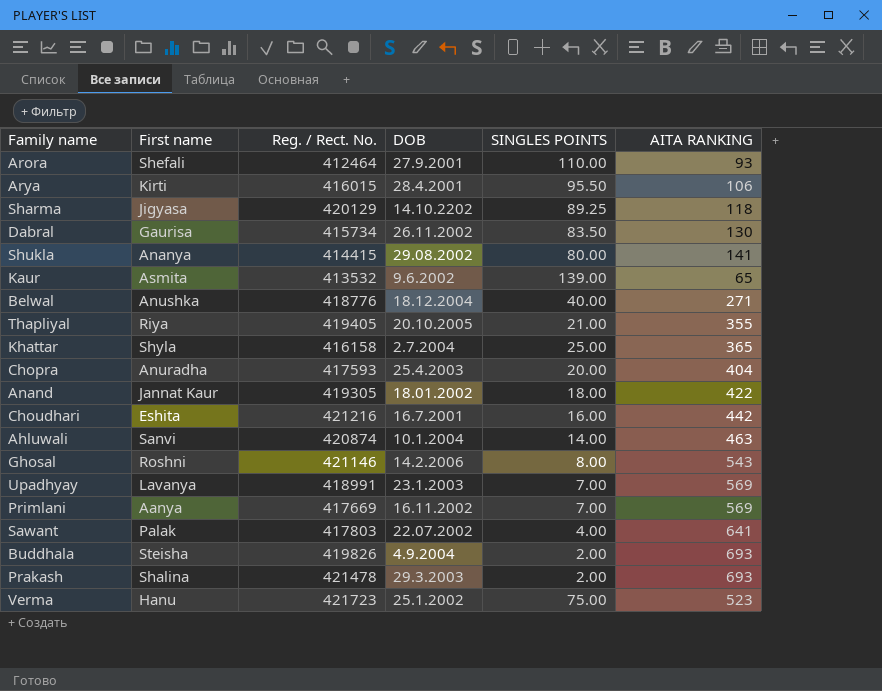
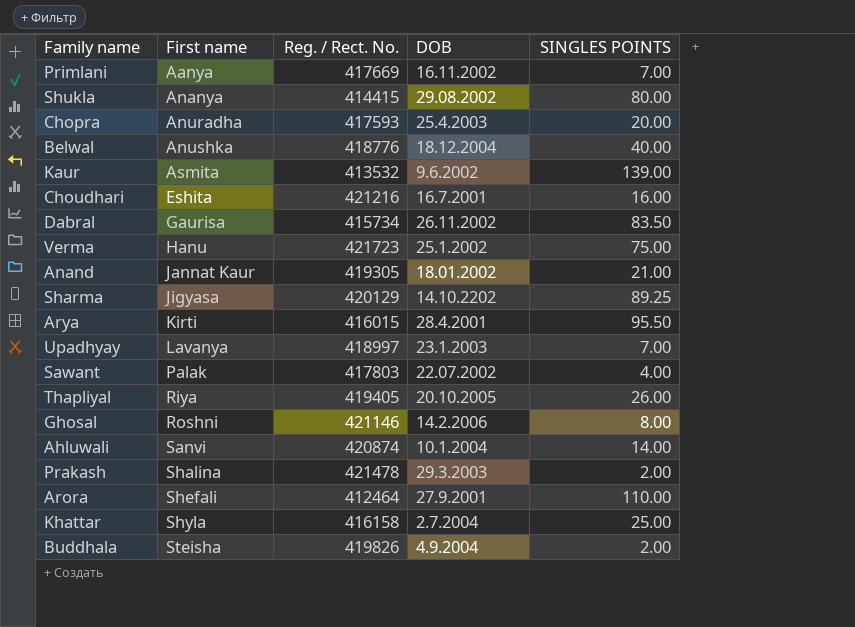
row order: none -> First name ascending
column AITA RANKING | position: 6 -> none
Anand | SINGLES POINTS: 18.00 -> 21.00
Upadhyay | Reg. / Rect. No.: 418991 -> 418997
Thapliyal | SINGLES POINTS: 21.00 -> 26.00

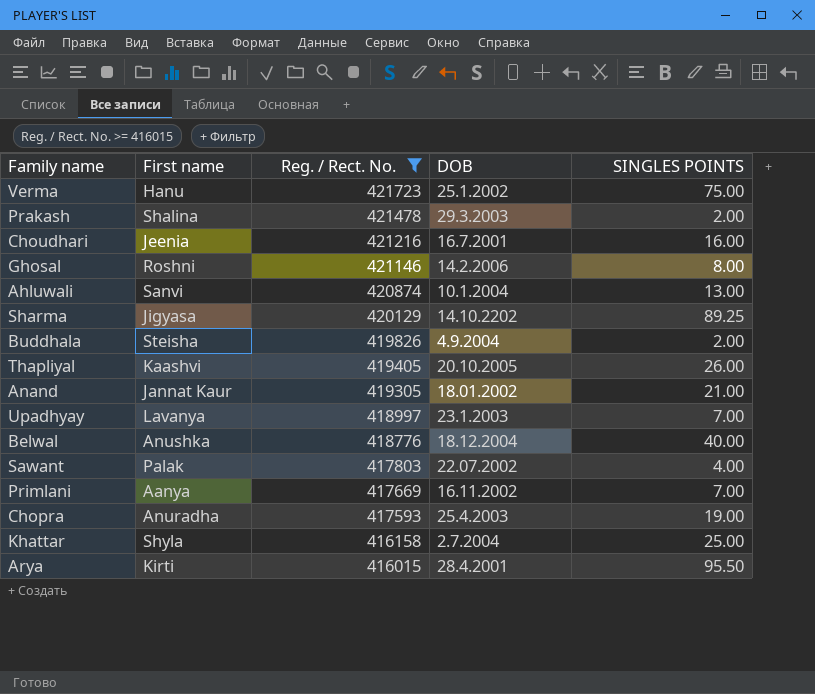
filter: none -> Reg. / Rect. No. >= 416015
row order: First name ascending -> Reg. / Rect. No. descending
Choudhari | First name: Eshita -> Jeenia
Ahluwali | SINGLES POINTS: 14.00 -> 13.00
Thapliyal | First name: Riya -> Kaashvi
Chopra | SINGLES POINTS: 20.00 -> 19.00

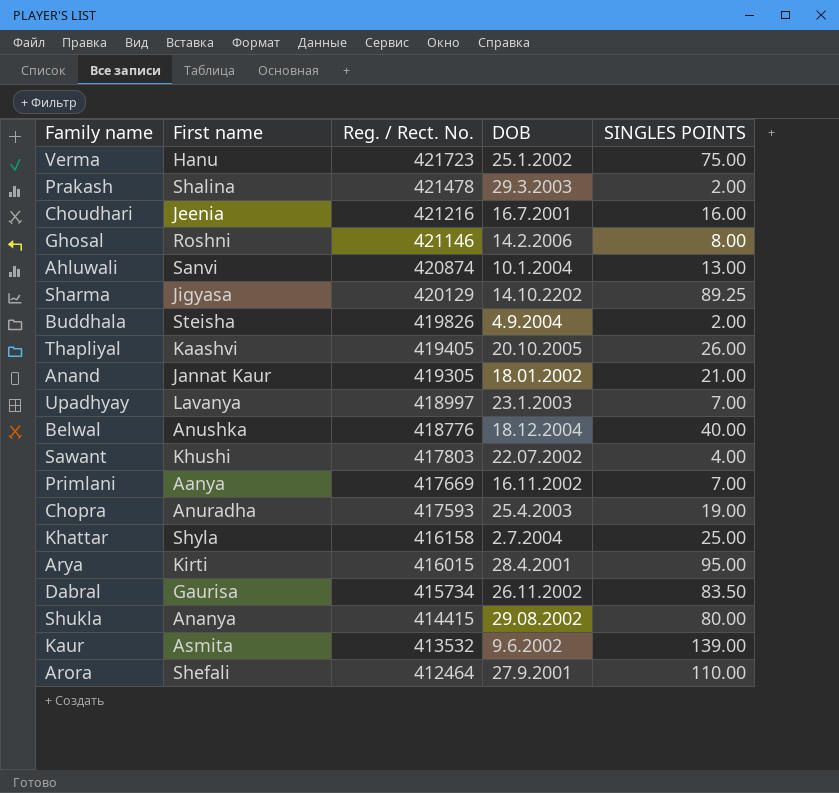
filter: Reg. / Rect. No. >= 416015 -> none
Sawant | First name: Palak -> Khushi
Arya | SINGLES POINTS: 95.50 -> 95.00

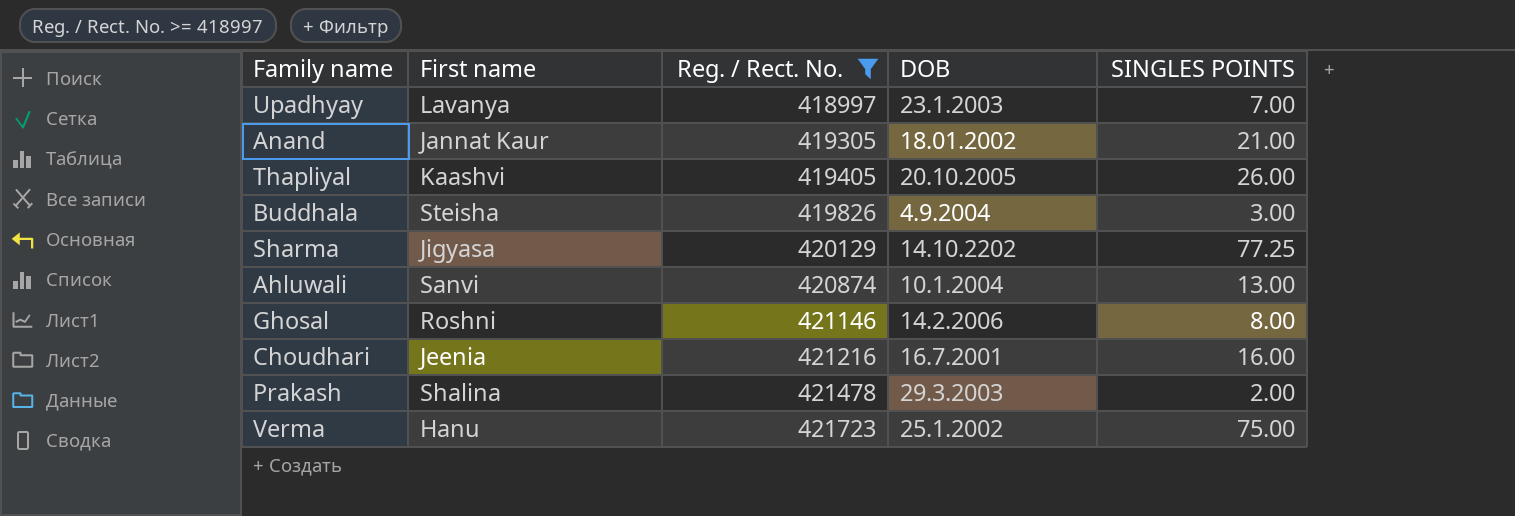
filter: none -> Reg. / Rect. No. >= 418997
row order: Reg. / Rect. No. descending -> Reg. / Rect. No. ascending
Buddhala | SINGLES POINTS: 2.00 -> 3.00
Sharma | SINGLES POINTS: 89.25 -> 77.25

